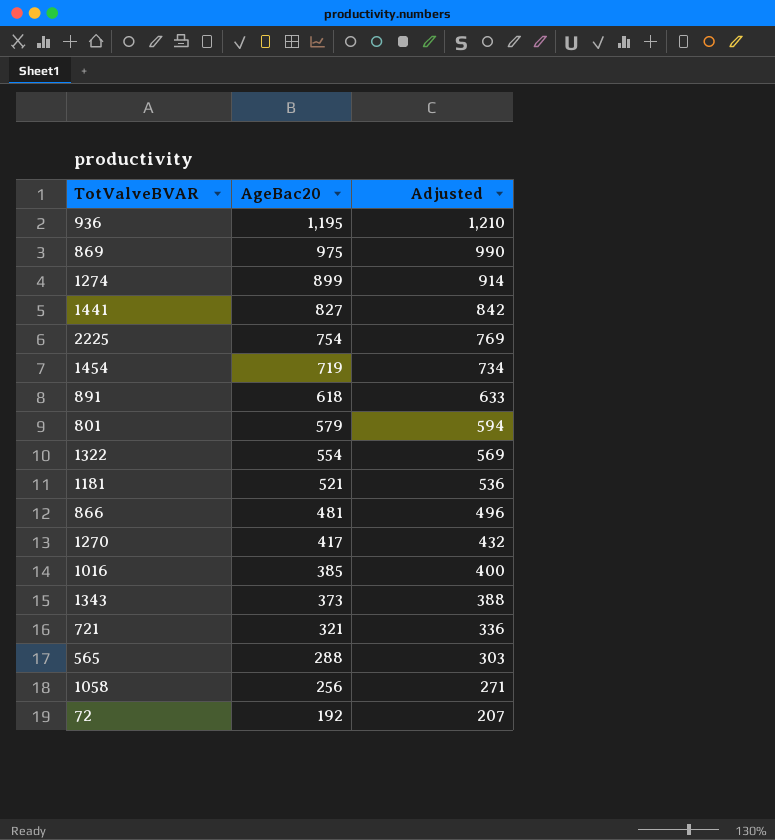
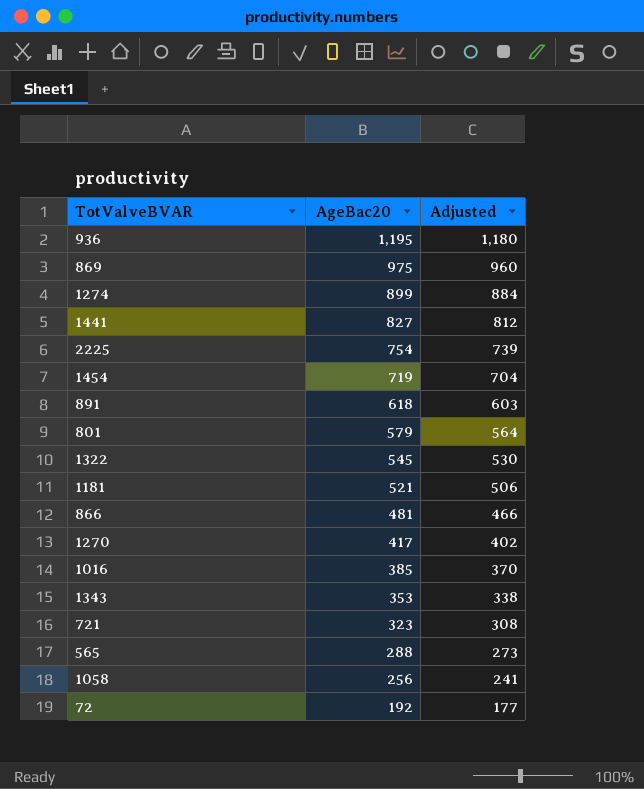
column Adjusted | formula: [AgeBac20] + 15 -> [AgeBac20] - 15
1322 | AgeBac20: 554 -> 545
1343 | AgeBac20: 373 -> 353
721 | AgeBac20: 321 -> 323

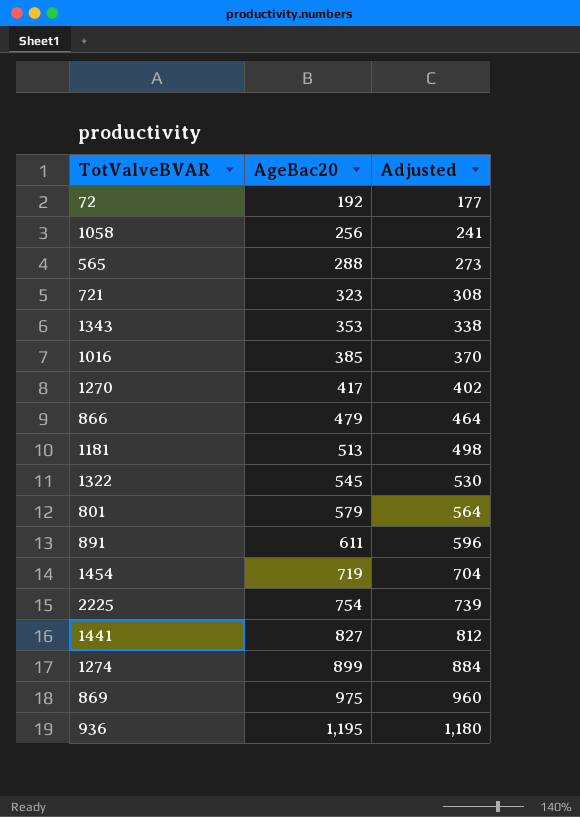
row order: AgeBac20 descending -> AgeBac20 ascending
866 | AgeBac20: 481 -> 479
866 | Adjusted: 466 -> 464
1181 | AgeBac20: 521 -> 513
1181 | Adjusted: 506 -> 498
891 | AgeBac20: 618 -> 611
891 | Adjusted: 603 -> 596

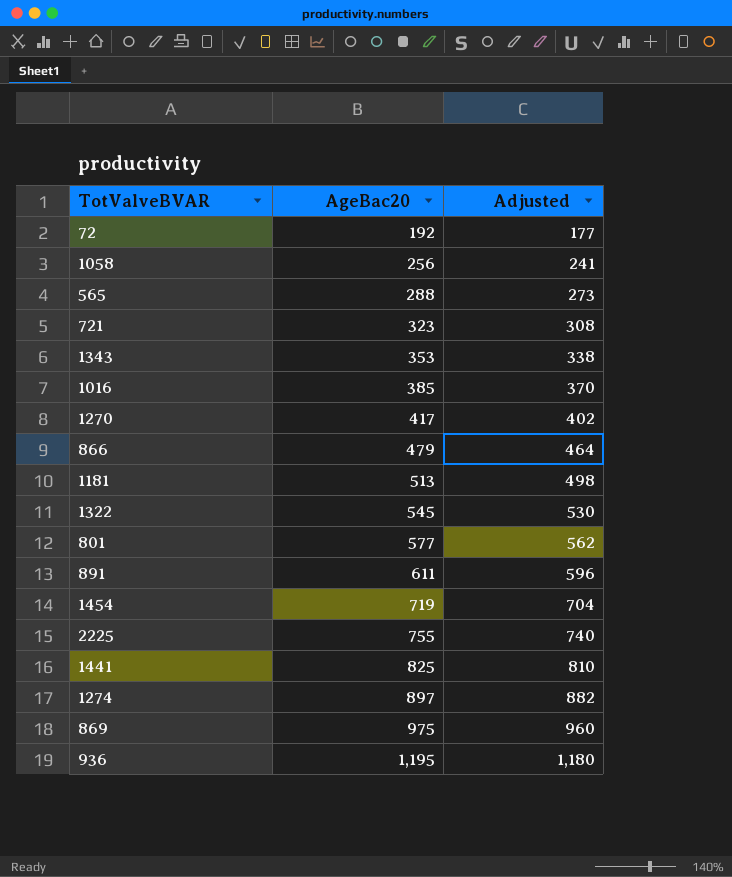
801 | AgeBac20: 579 -> 577
801 | Adjusted: 564 -> 562
2225 | AgeBac20: 754 -> 755
2225 | Adjusted: 739 -> 740
1441 | AgeBac20: 827 -> 825
1441 | Adjusted: 812 -> 810
1274 | AgeBac20: 899 -> 897
1274 | Adjusted: 884 -> 882

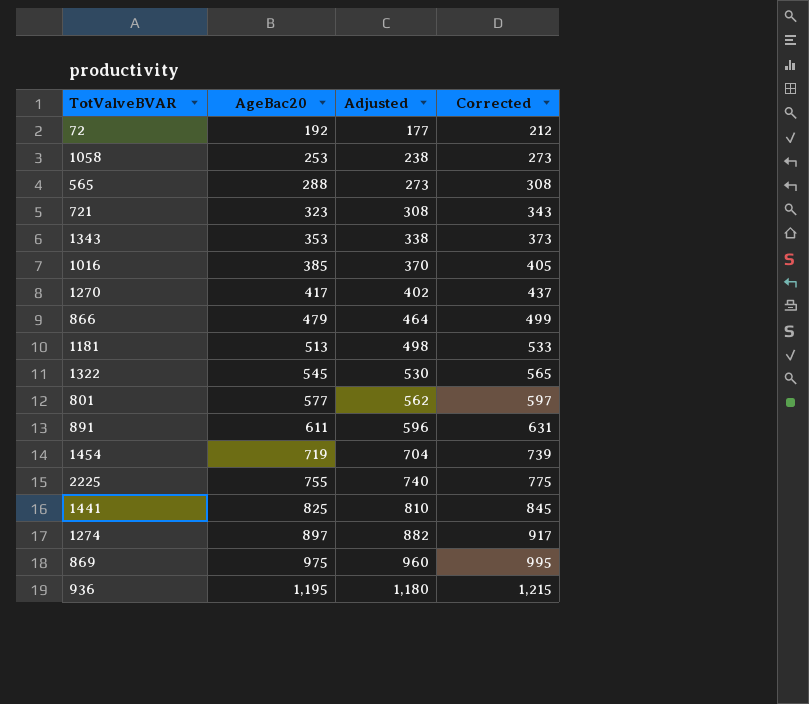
column Corrected | formula: none -> [AgeBac20] + 20
1058 | AgeBac20: 256 -> 253
1058 | Adjusted: 241 -> 238

